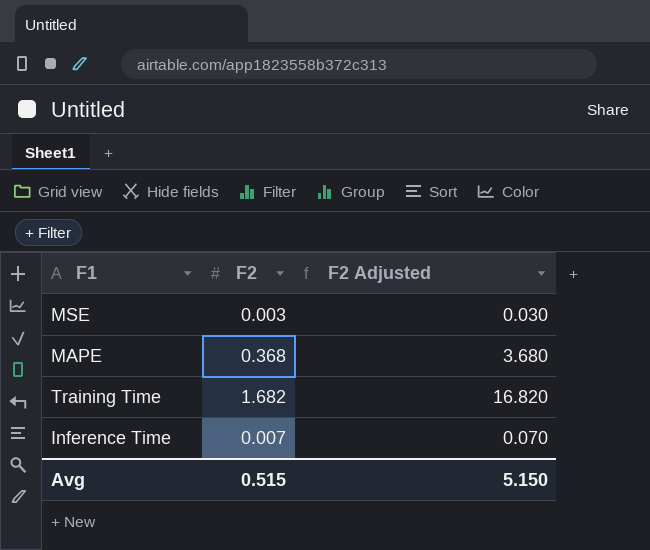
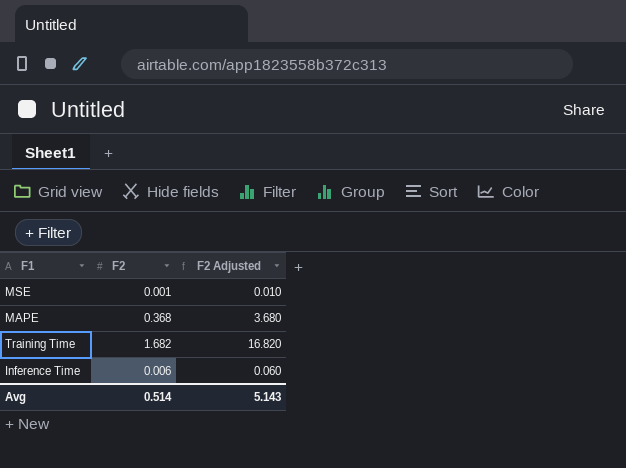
MSE | F2: 0.003 -> 0.001
MSE | F2 Adjusted: 0.030 -> 0.010
Inference Time | F2: 0.007 -> 0.006
Inference Time | F2 Adjusted: 0.070 -> 0.060
Avg | F2: 0.515 -> 0.514
Avg | F2 Adjusted: 5.150 -> 5.143

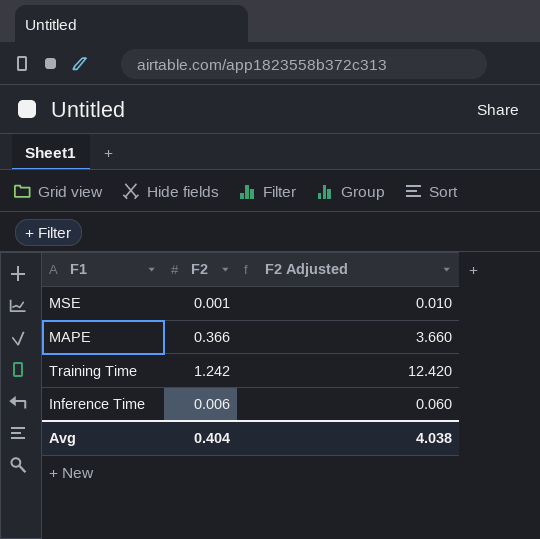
MAPE | F2: 0.368 -> 0.366
MAPE | F2 Adjusted: 3.680 -> 3.660
Training Time | F2: 1.682 -> 1.242
Training Time | F2 Adjusted: 16.820 -> 12.420
Avg | F2: 0.514 -> 0.404
Avg | F2 Adjusted: 5.143 -> 4.038

